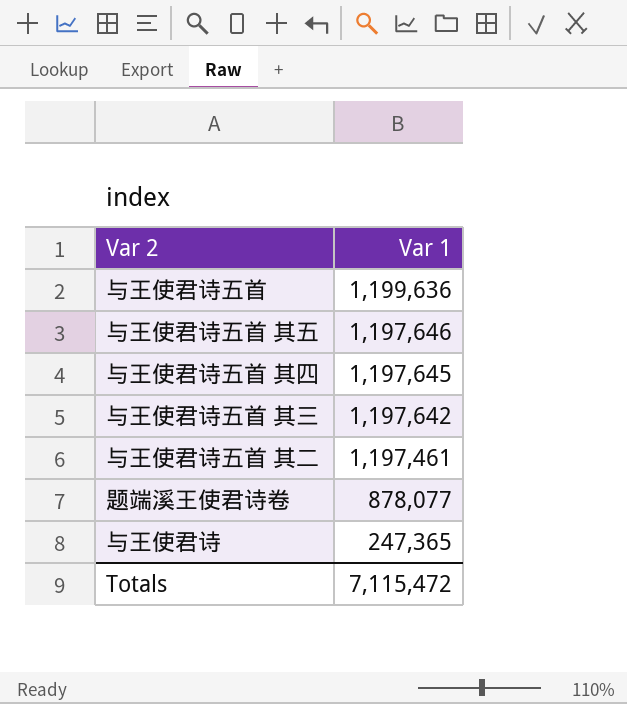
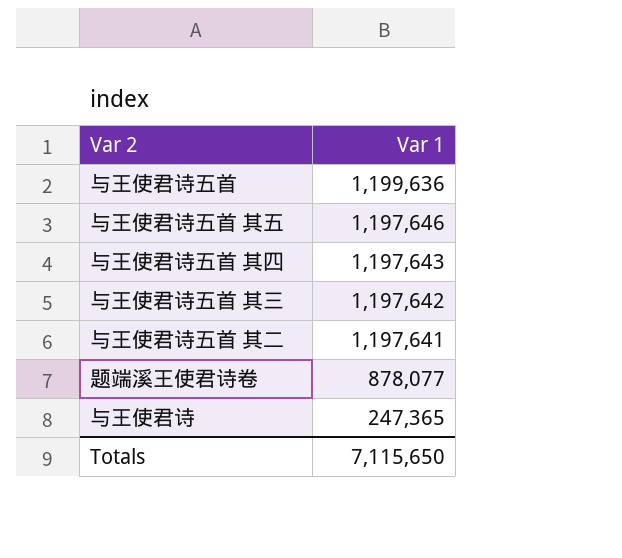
与王使君诗五首 其四 | Var 1: 1,197,645 -> 1,197,643
与王使君诗五首 其二 | Var 1: 1,197,461 -> 1,197,641
Totals | Var 1: 7,115,472 -> 7,115,650

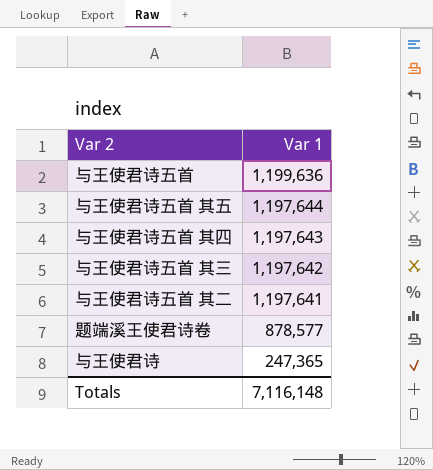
与王使君诗五首 其五 | Var 1: 1,197,646 -> 1,197,644
题端溪王使君诗卷 | Var 1: 878,077 -> 878,577
Totals | Var 1: 7,115,650 -> 7,116,148

